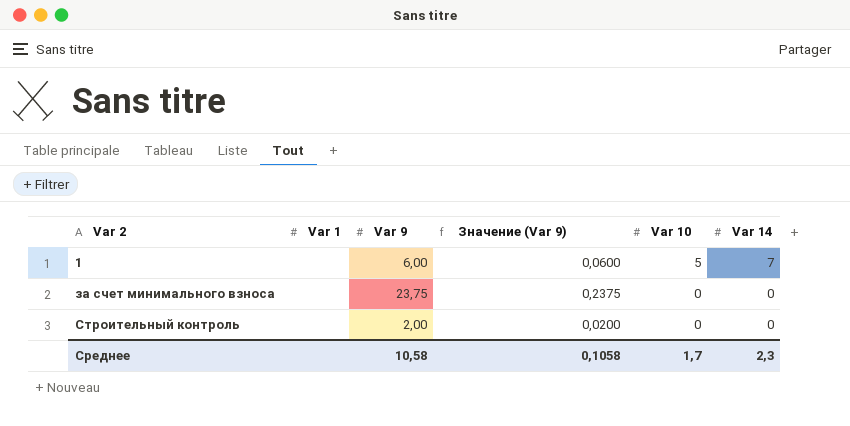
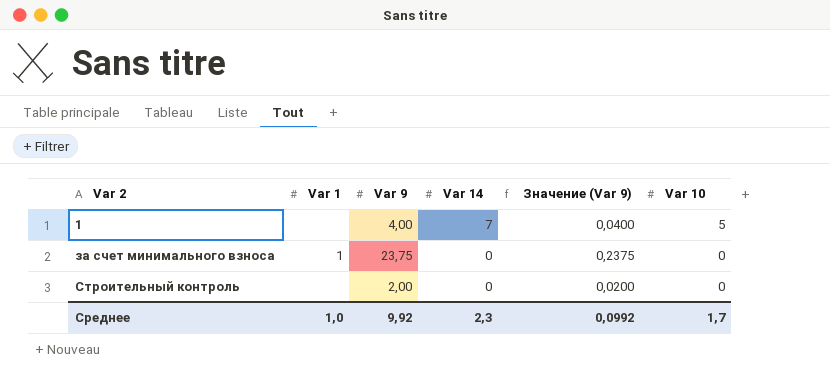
column Var 14 | position: 6 -> 4
1 | Var 9: 6,00 -> 4,00
1 | Значение (Var 9): 0,0600 -> 0,0400
за счет минимального взноса | Var 1: none -> 1
Среднее | Var 1: none -> 1,0
Среднее | Var 9: 10,58 -> 9,92
Среднее | Значение (Var 9): 0,1058 -> 0,0992

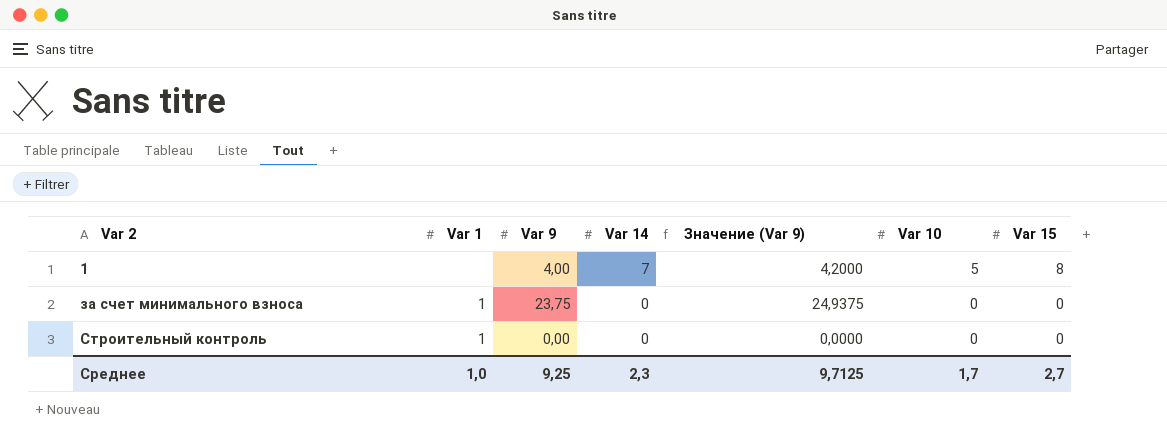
column Значение (Var 9) | formula: [Var 9] * 0,01 -> [Var 9] * 1,05
column Var 15 | position: none -> 7
Строительный контроль | Var 1: none -> 1
Строительный контроль | Var 9: 2,00 -> 0,00
Среднее | Var 9: 9,92 -> 9,25
Среднее | Значение (Var 9): 0,0992 -> 9,7125

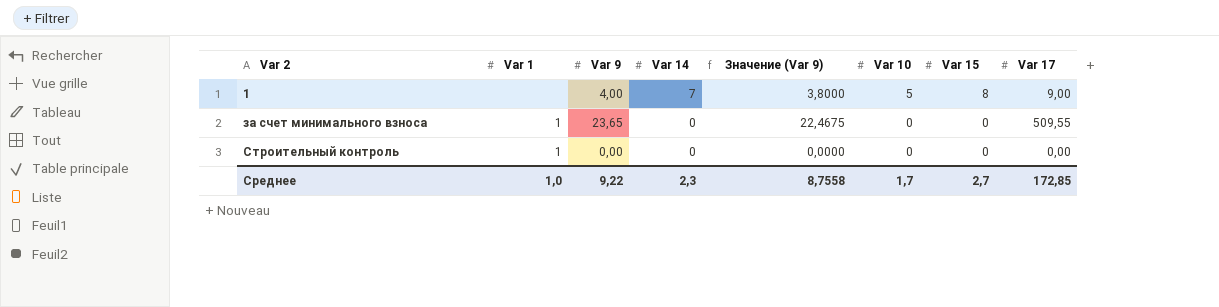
column Значение (Var 9) | formula: [Var 9] * 1,05 -> [Var 9] * 0,95
column Var 17 | position: none -> 8
за счет минимального взноса | Var 9: 23,75 -> 23,65
Среднее | Var 9: 9,25 -> 9,22
Среднее | Значение (Var 9): 9,7125 -> 8,7558

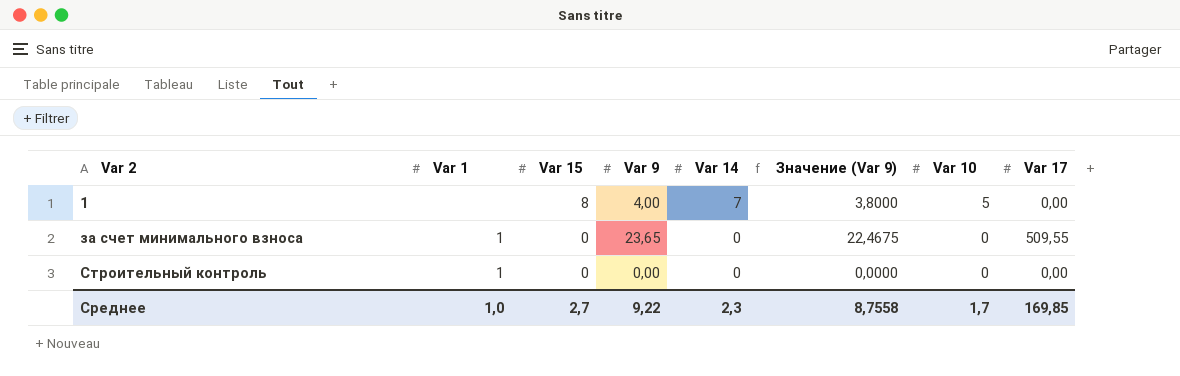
column Var 15 | position: 7 -> 3
1 | Var 17: 9,00 -> 0,00
Среднее | Var 17: 172,85 -> 169,85

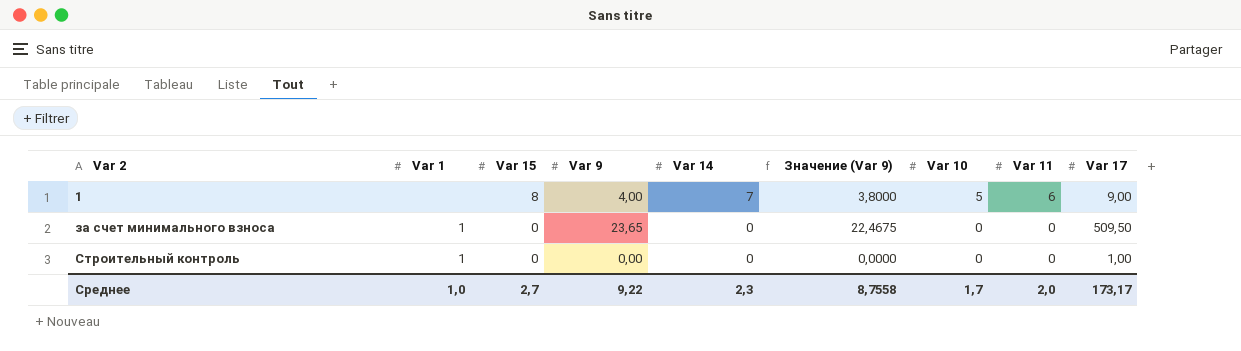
column Var 11 | position: none -> 8
1 | Var 17: 0,00 -> 9,00
за счет минимального взноса | Var 17: 509,55 -> 509,50
Строительный контроль | Var 17: 0,00 -> 1,00
Среднее | Var 17: 169,85 -> 173,17

